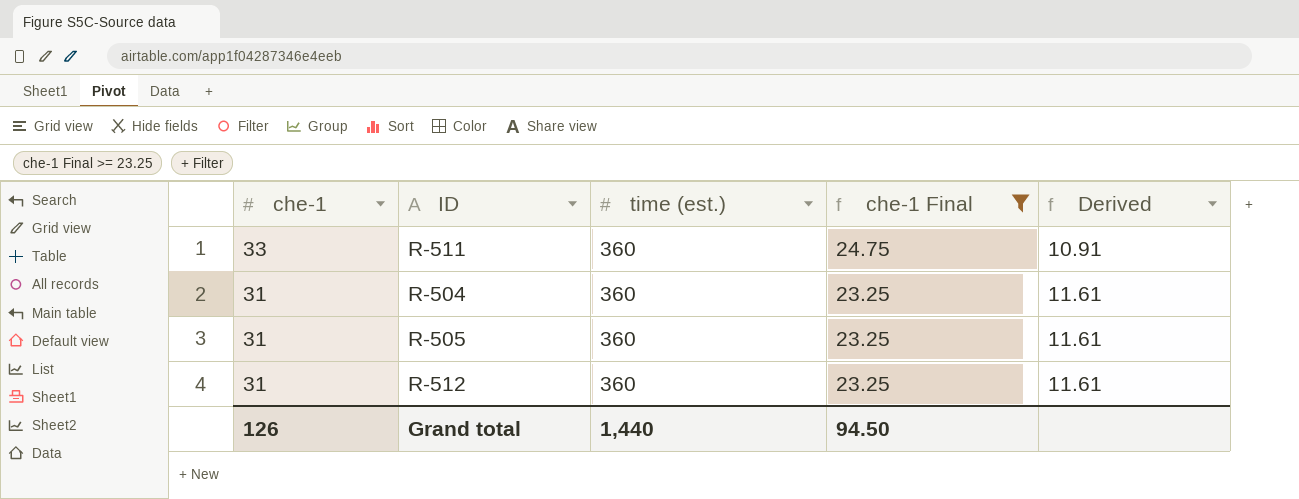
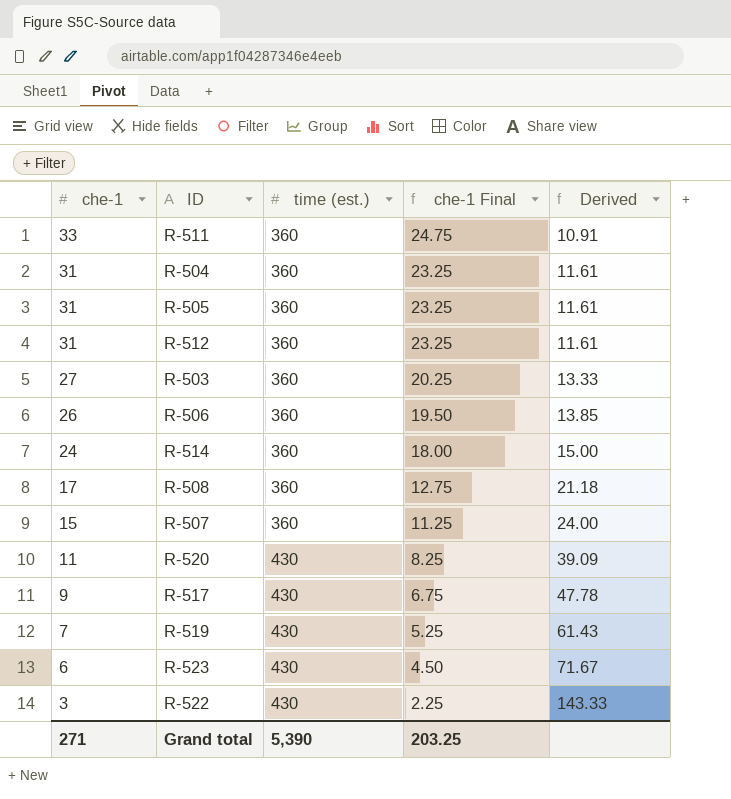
filter: che-1 Final >= 23.25 -> none
Grand total | che-1: 126 -> 271
Grand total | time (est.): 1,440 -> 5,390
Grand total | che-1 Final: 94.50 -> 203.25

